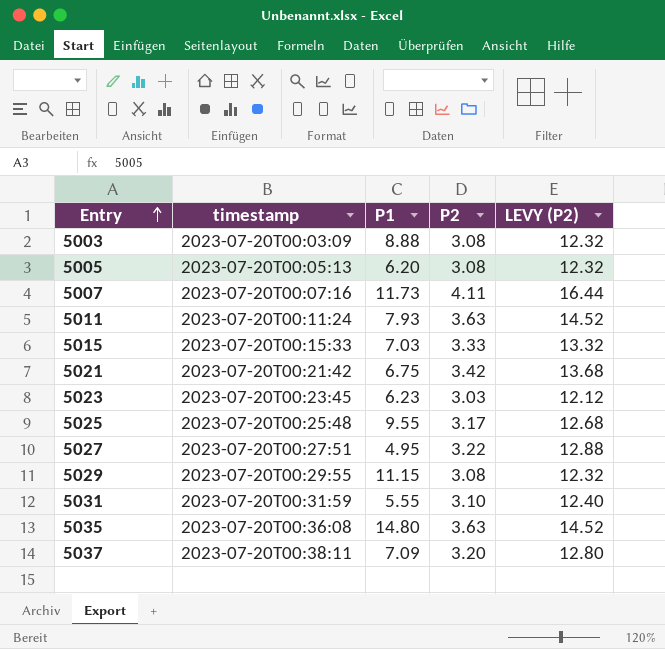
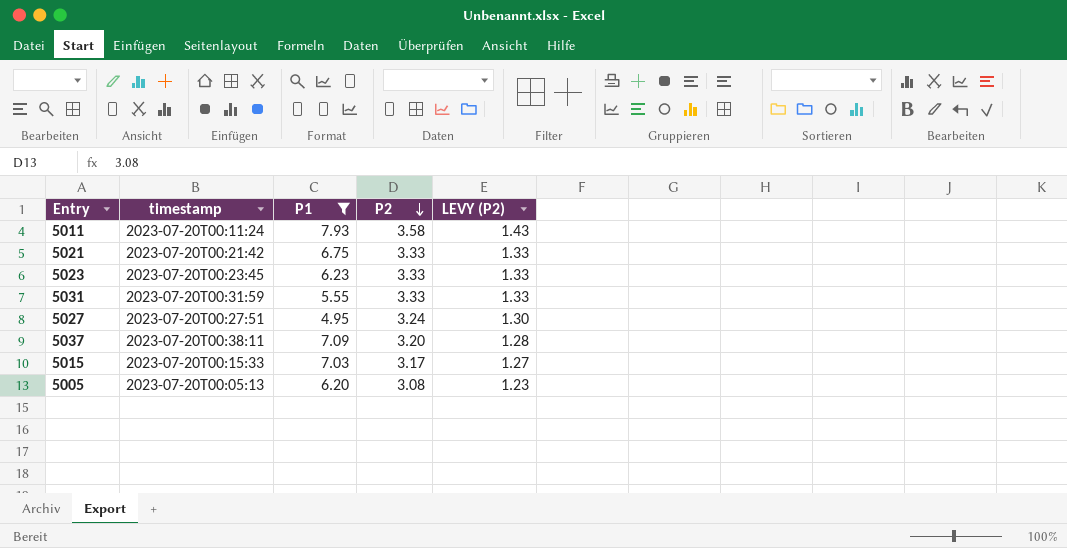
filter: none -> P1 <= 7.93
row order: Entry ascending -> P2 descending
column LEVY (P2) | formula: [P2] * 4 -> [P2] * 0.4
5011 | P2: 3.63 -> 3.58
5021 | P2: 3.42 -> 3.33
5023 | P2: 3.03 -> 3.33
5031 | P2: 3.10 -> 3.33
5027 | P2: 3.22 -> 3.24
5015 | P2: 3.33 -> 3.17

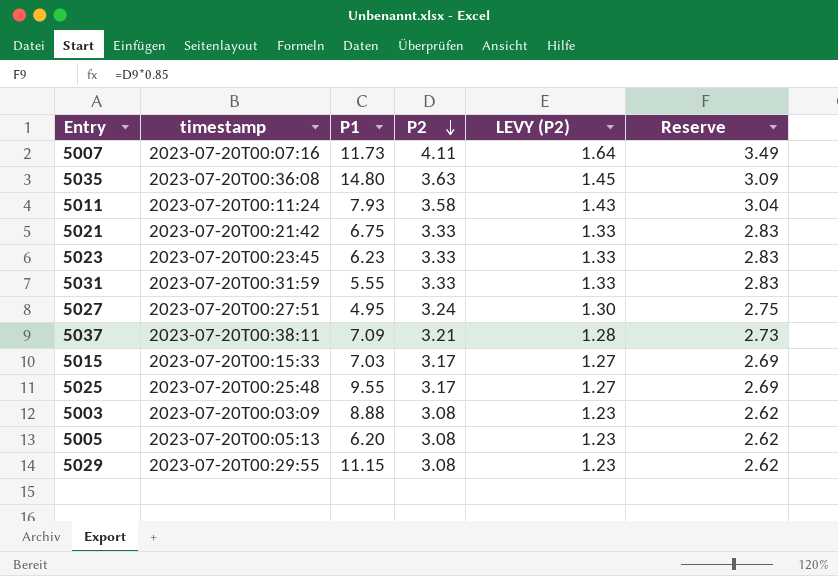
filter: P1 <= 7.93 -> none
column Reserve | formula: none -> [P2] * 0.85
5037 | P2: 3.20 -> 3.21

